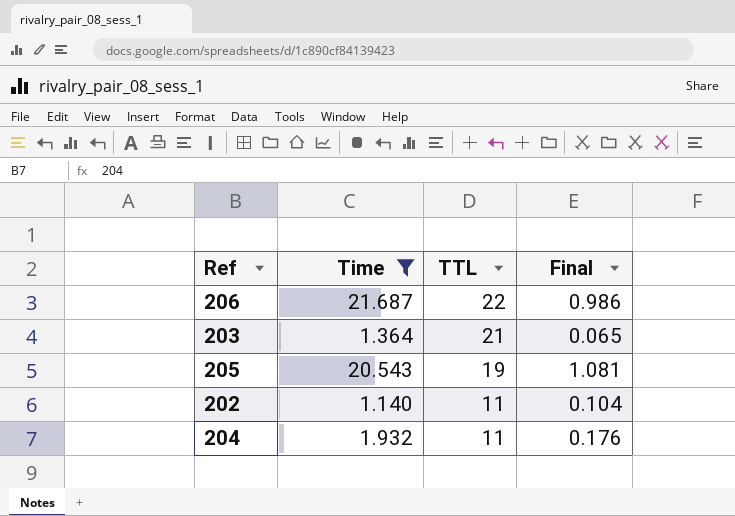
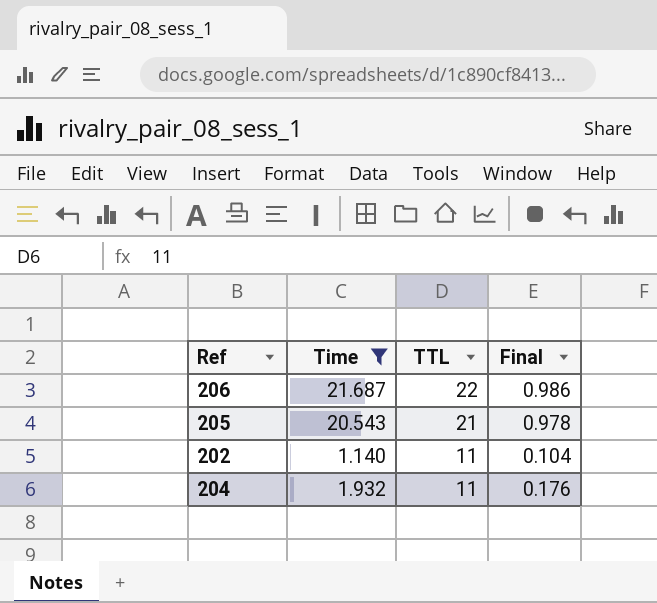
row 203: 1.364 | 21 | 0.065 -> none
205 | TTL: 19 -> 21
205 | Final: 1.081 -> 0.978

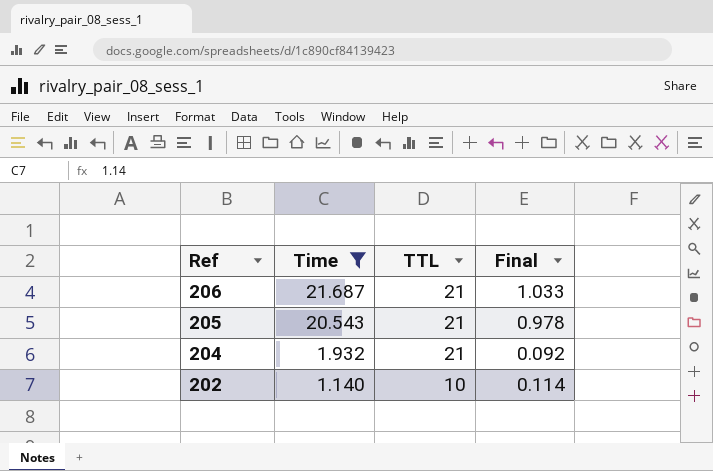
row order: TTL descending -> Ref descending
206 | TTL: 22 -> 21
206 | Final: 0.986 -> 1.033
204 | TTL: 11 -> 21
204 | Final: 0.176 -> 0.092
202 | TTL: 11 -> 10
202 | Final: 0.104 -> 0.114

